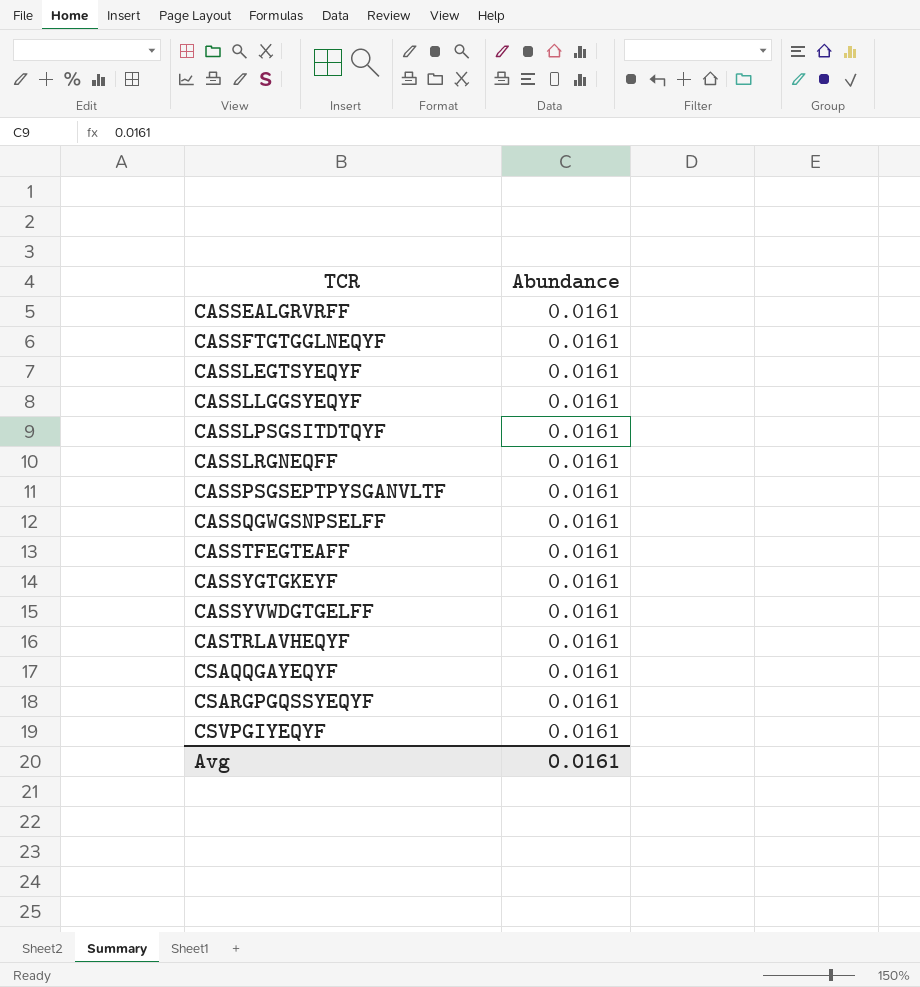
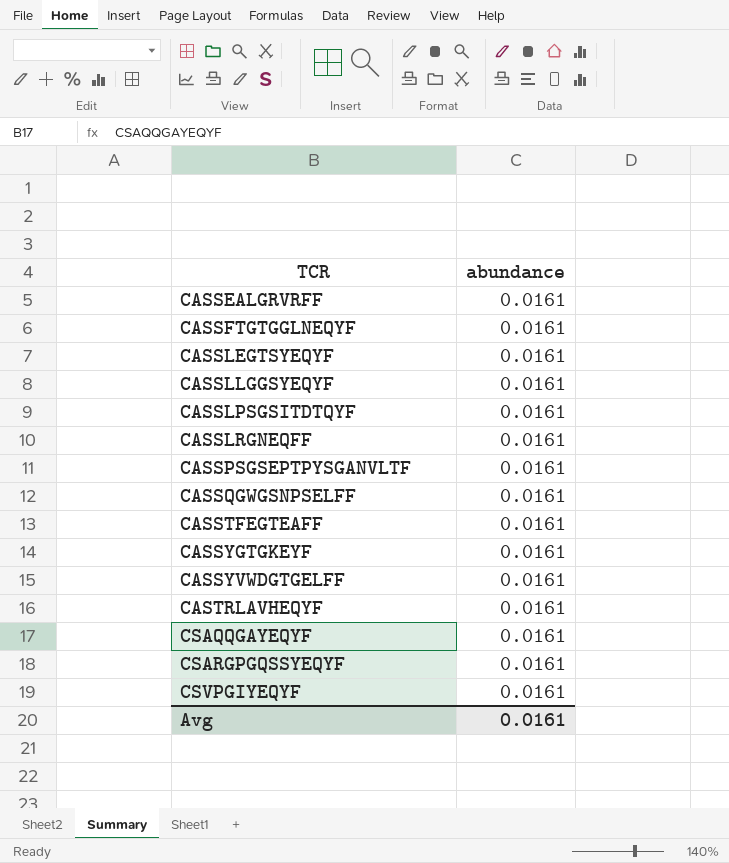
column name: Abundance -> abundance

